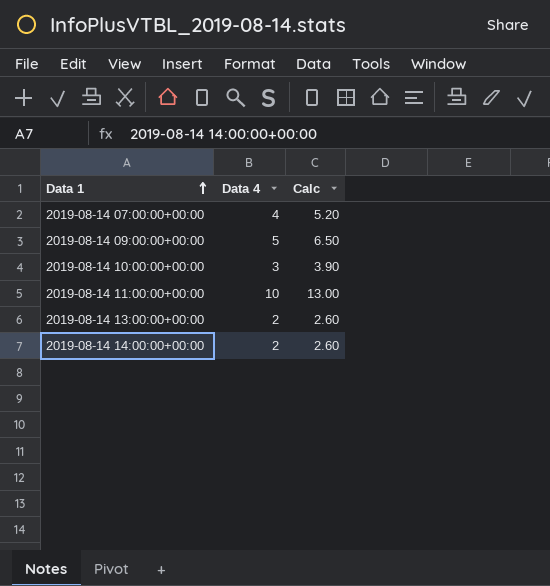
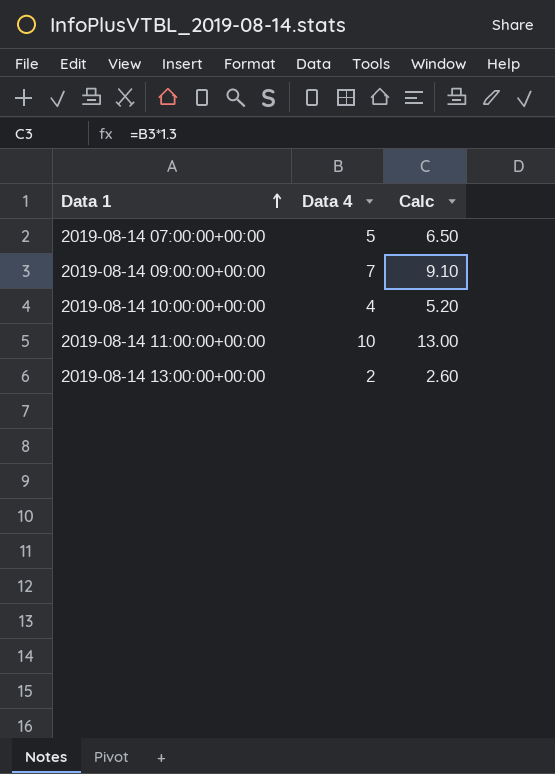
row 2019-08-14 14:00:00+00:00: 2 | 2.60 -> none
2019-08-14 07:00:00+00:00 | Data 4: 4 -> 5
2019-08-14 07:00:00+00:00 | Calc: 5.20 -> 6.50
2019-08-14 09:00:00+00:00 | Data 4: 5 -> 7
2019-08-14 09:00:00+00:00 | Calc: 6.50 -> 9.10
2019-08-14 10:00:00+00:00 | Data 4: 3 -> 4
2019-08-14 10:00:00+00:00 | Calc: 3.90 -> 5.20

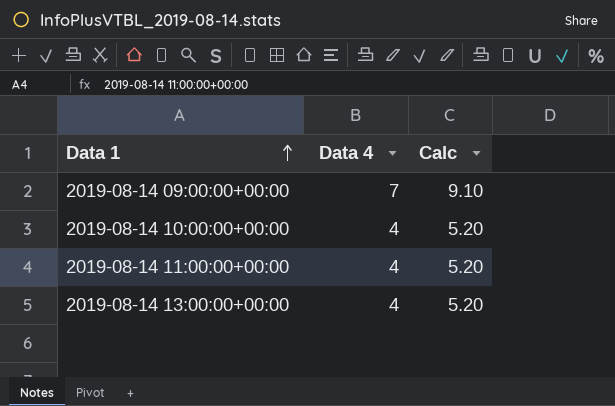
row 2019-08-14 07:00:00+00:00: 5 | 6.50 -> none
2019-08-14 11:00:00+00:00 | Data 4: 10 -> 4
2019-08-14 11:00:00+00:00 | Calc: 13.00 -> 5.20
2019-08-14 13:00:00+00:00 | Data 4: 2 -> 4
2019-08-14 13:00:00+00:00 | Calc: 2.60 -> 5.20

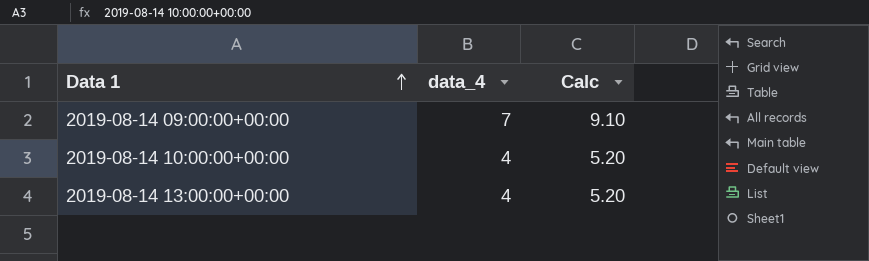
column name: Data 4 -> data_4
row 2019-08-14 11:00:00+00:00: 4 | 5.20 -> none

